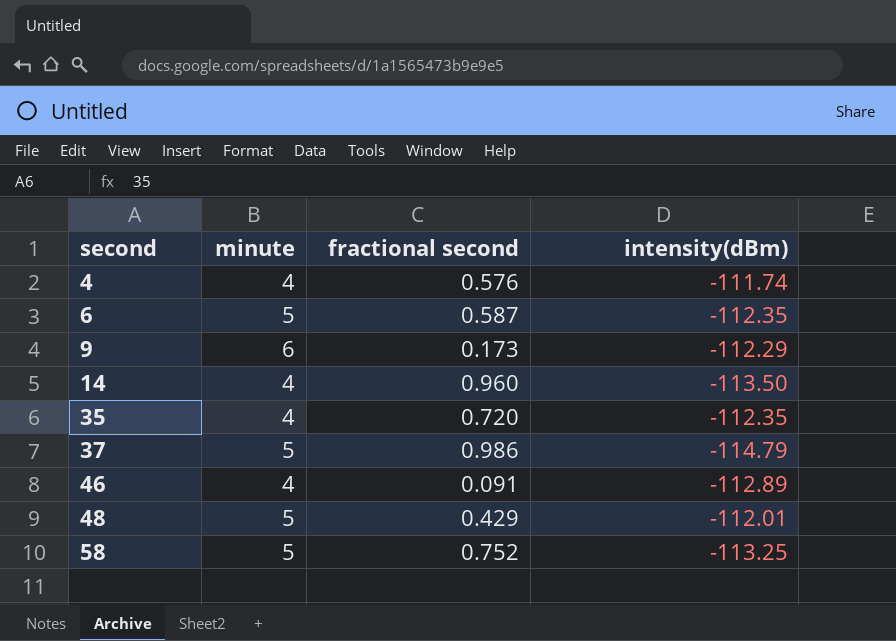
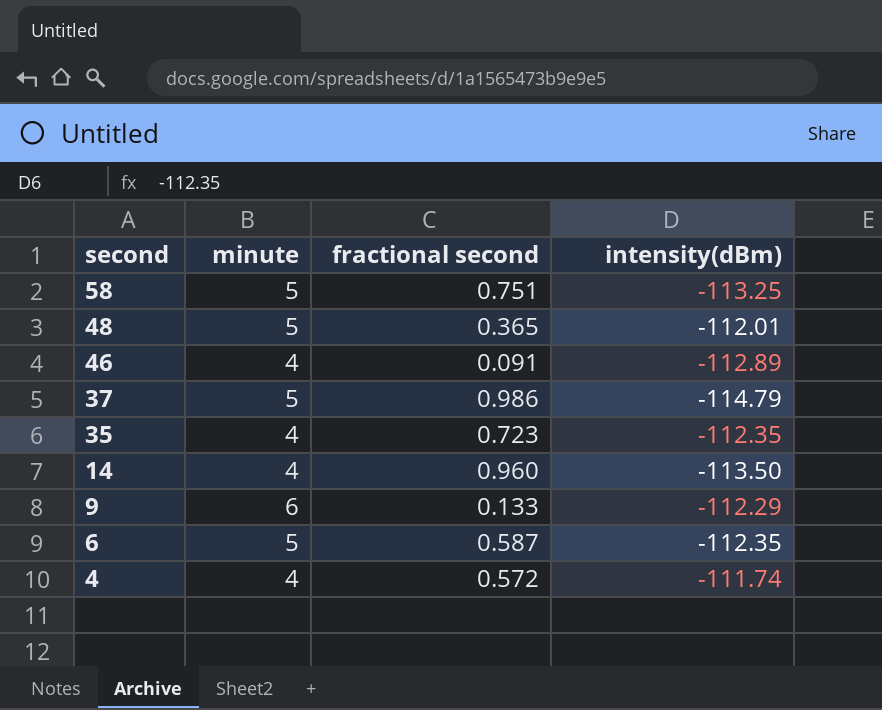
row order: second ascending -> second descending
58 | fractional second: 0.752 -> 0.751
48 | fractional second: 0.429 -> 0.365
35 | fractional second: 0.720 -> 0.723
9 | fractional second: 0.173 -> 0.133
4 | fractional second: 0.576 -> 0.572

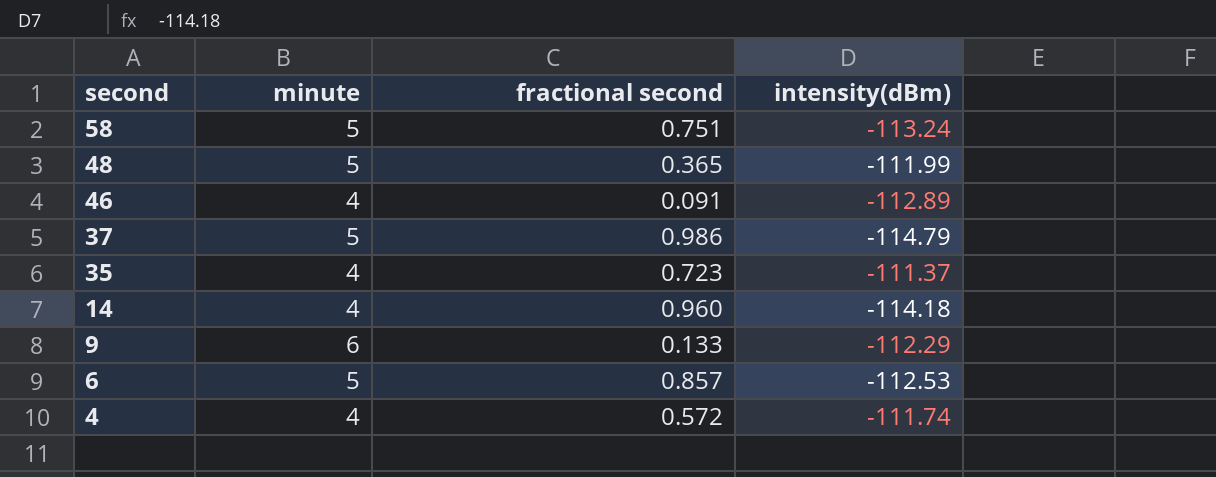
58 | intensity(dBm): -113.25 -> -113.24
48 | intensity(dBm): -112.01 -> -111.99
35 | intensity(dBm): -112.35 -> -111.37
14 | intensity(dBm): -113.50 -> -114.18
6 | fractional second: 0.587 -> 0.857
6 | intensity(dBm): -112.35 -> -112.53

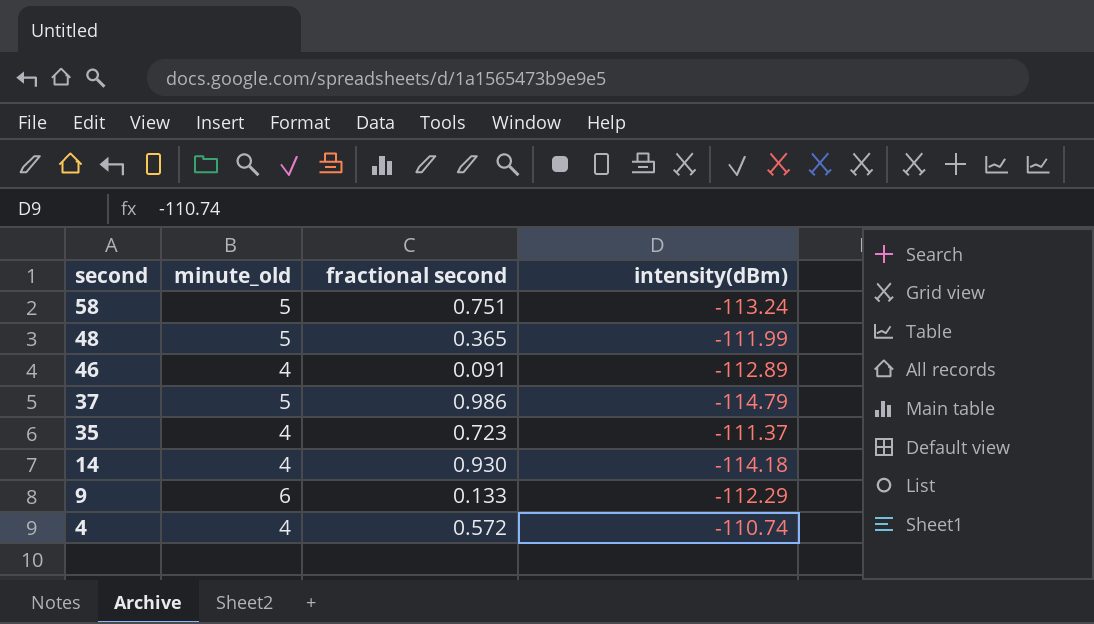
column name: minute -> minute_old
row 6: 5 | 0.857 | -112.53 -> none
14 | fractional second: 0.960 -> 0.930
4 | intensity(dBm): -111.74 -> -110.74

